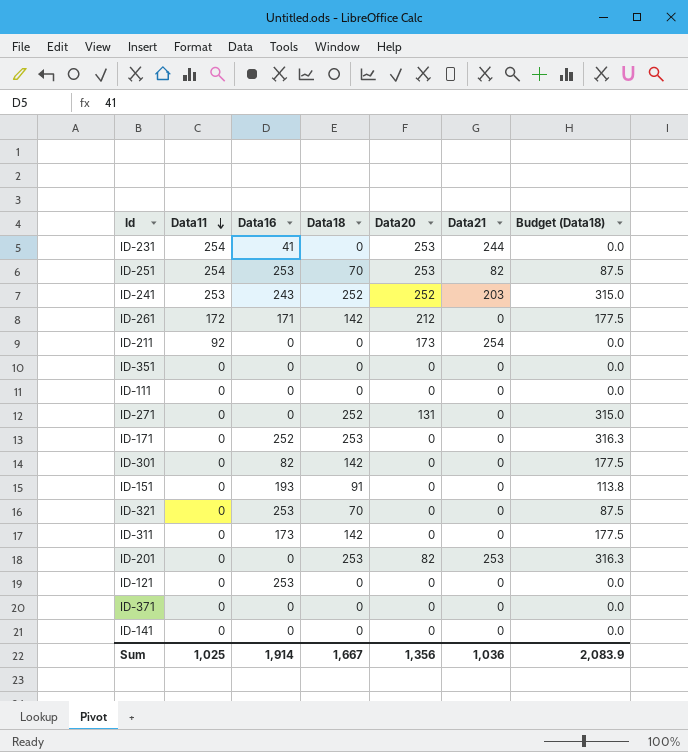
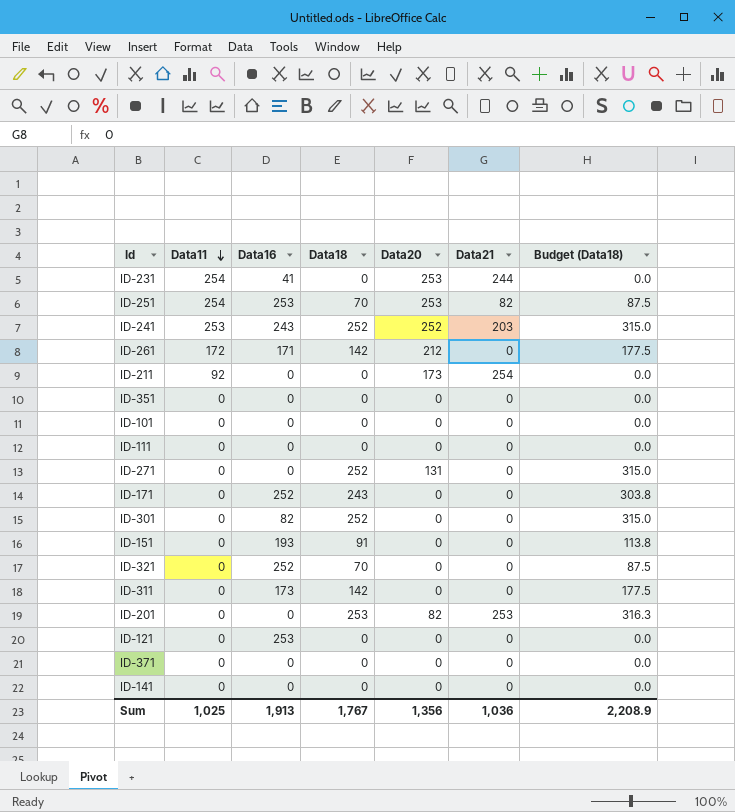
row ID-101: none -> 0 | 0 | 0 | 0 | 0 | 0.0
ID-171 | Data18: 253 -> 243
ID-171 | Budget (Data18): 316.3 -> 303.8
ID-301 | Data18: 142 -> 252
ID-301 | Budget (Data18): 177.5 -> 315.0
ID-321 | Data16: 253 -> 252
Sum | Data16: 1,914 -> 1,913
Sum | Data18: 1,667 -> 1,767
Sum | Budget (Data18): 2,083.9 -> 2,208.9

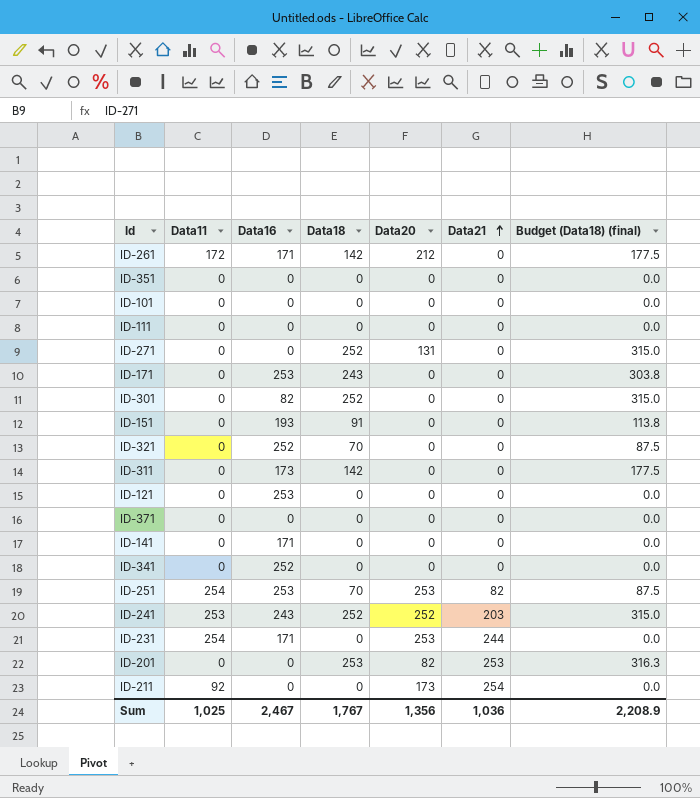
row order: Data11 descending -> Data21 ascending
column name: Budget (Data18) -> Budget (Data18) (final)
ID-171 | Data16: 252 -> 253
ID-141 | Data16: 0 -> 171
row ID-341: none -> 0 | 252 | 0 | 0 | 0 | 0.0
ID-231 | Data16: 41 -> 171
Sum | Data16: 1,913 -> 2,467

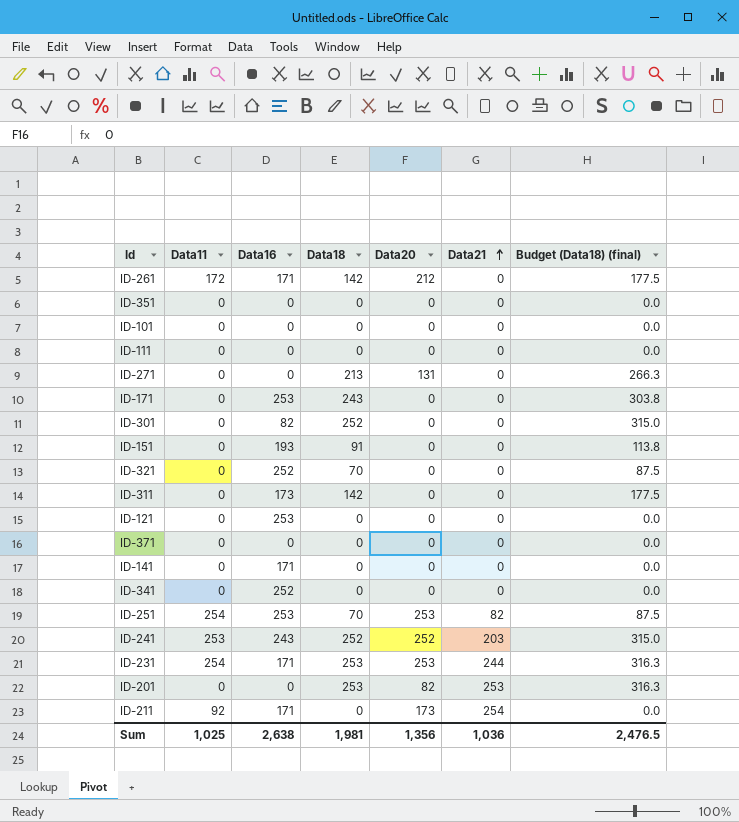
ID-271 | Data18: 252 -> 213
ID-271 | Budget (Data18) (final): 315.0 -> 266.3
ID-231 | Data18: 0 -> 253
ID-231 | Budget (Data18) (final): 0.0 -> 316.3
ID-211 | Data16: 0 -> 171
Sum | Data16: 2,467 -> 2,638
Sum | Data18: 1,767 -> 1,981
Sum | Budget (Data18) (final): 2,208.9 -> 2,476.5

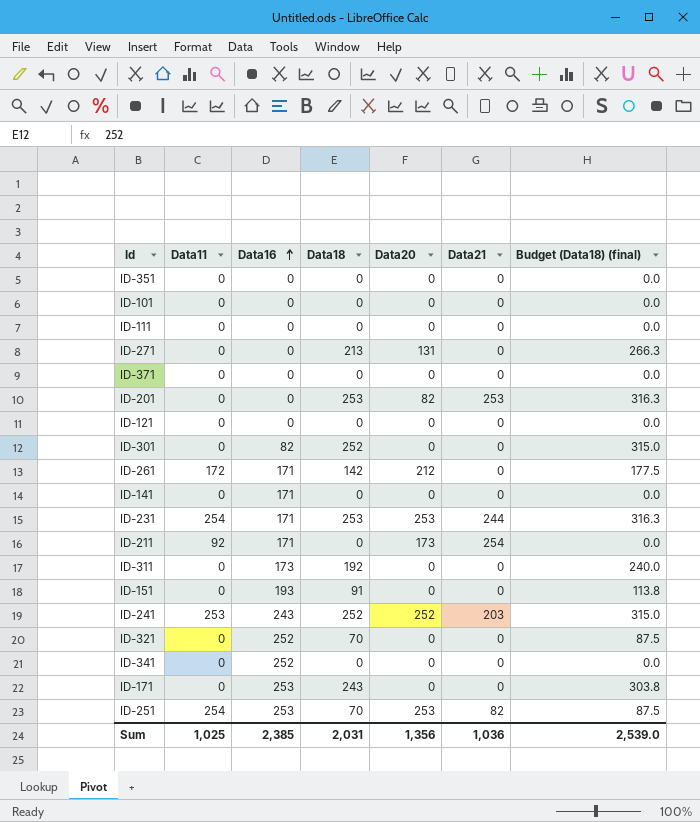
row order: Data21 ascending -> Data16 ascending
ID-121 | Data16: 253 -> 0
ID-311 | Data18: 142 -> 192
ID-311 | Budget (Data18) (final): 177.5 -> 240.0
Sum | Data16: 2,638 -> 2,385
Sum | Data18: 1,981 -> 2,031
Sum | Budget (Data18) (final): 2,476.5 -> 2,539.0

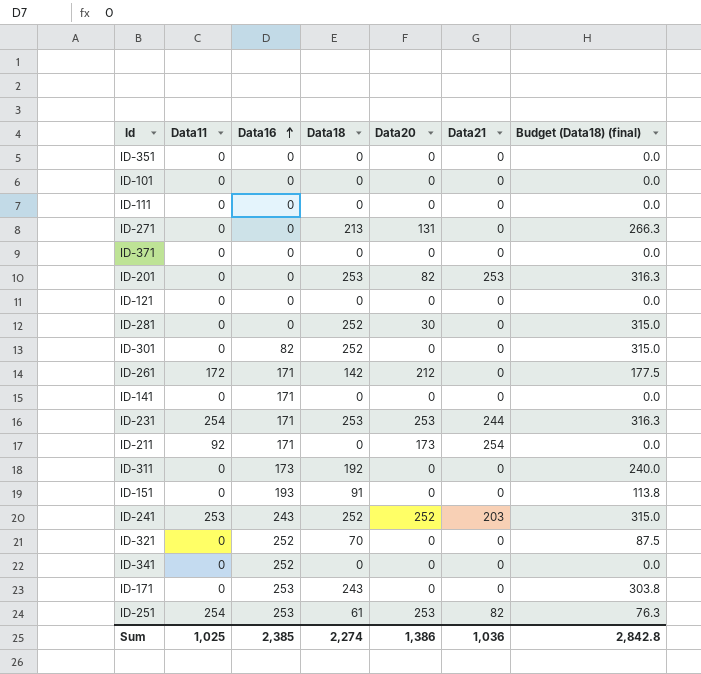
row ID-281: none -> 0 | 0 | 252 | 30 | 0 | 315.0
ID-251 | Data18: 70 -> 61
ID-251 | Budget (Data18) (final): 87.5 -> 76.3
Sum | Data18: 2,031 -> 2,274
Sum | Data20: 1,356 -> 1,386
Sum | Budget (Data18) (final): 2,539.0 -> 2,842.8

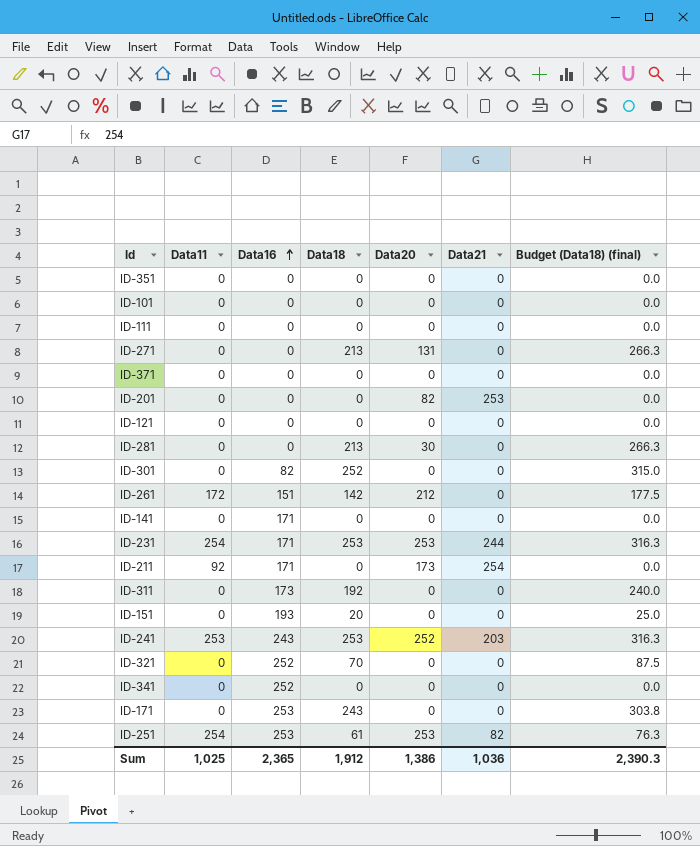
ID-201 | Data18: 253 -> 0
ID-201 | Budget (Data18) (final): 316.3 -> 0.0
ID-281 | Data18: 252 -> 213
ID-281 | Budget (Data18) (final): 315.0 -> 266.3
ID-261 | Data16: 171 -> 151
ID-151 | Data18: 91 -> 20
ID-151 | Budget (Data18) (final): 113.8 -> 25.0
ID-241 | Data18: 252 -> 253
ID-241 | Budget (Data18) (final): 315.0 -> 316.3
Sum | Data16: 2,385 -> 2,365
Sum | Data18: 2,274 -> 1,912
Sum | Budget (Data18) (final): 2,842.8 -> 2,390.3

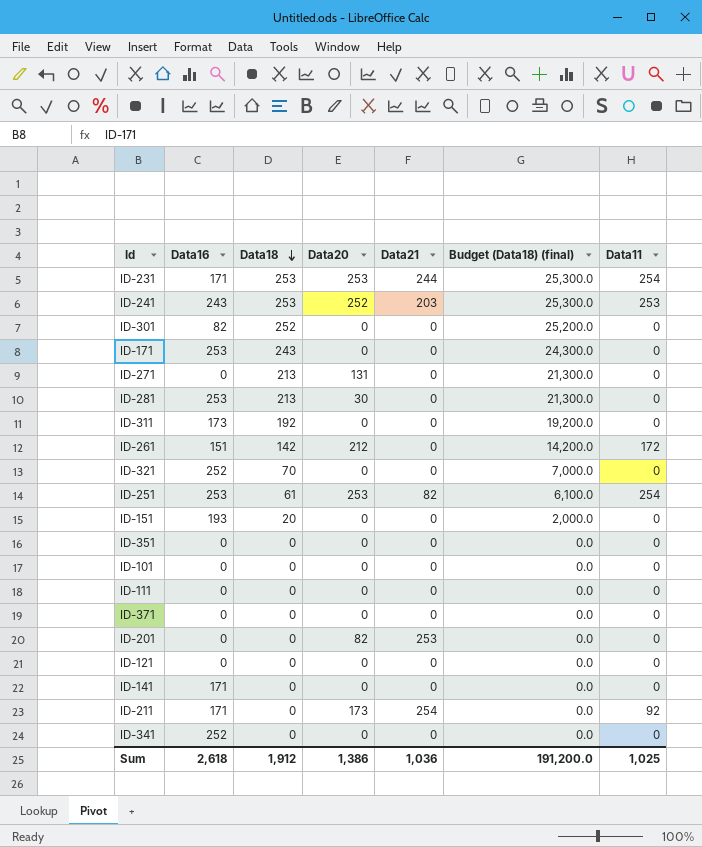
row order: Data16 ascending -> Data18 descending
column Budget (Data18) (final) | formula: [Data18] * 1.25 -> [Data18] * 100
column Data11 | position: 2 -> 7
ID-281 | Data16: 0 -> 253
Sum | Data16: 2,365 -> 2,618
Sum | Budget (Data18) (final): 2,390.3 -> 191,200.0

